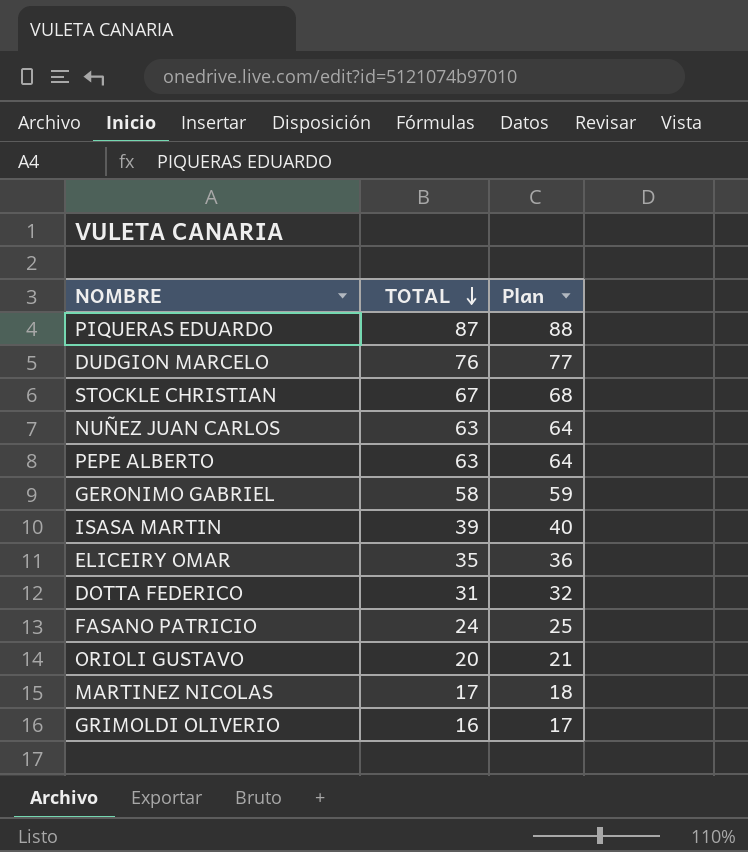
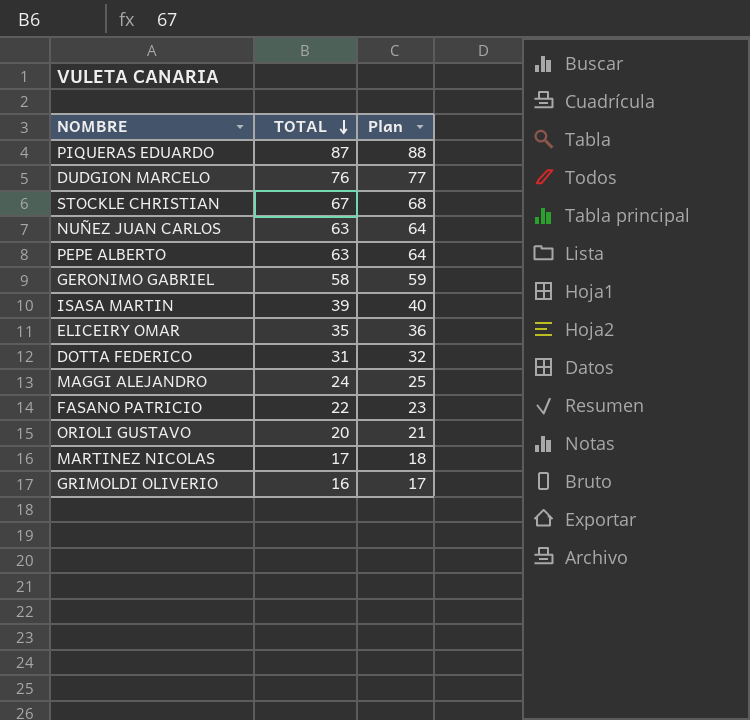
row MAGGI ALEJANDRO: none -> 24 | 25
FASANO PATRICIO | TOTAL: 24 -> 22
FASANO PATRICIO | Plan: 25 -> 23

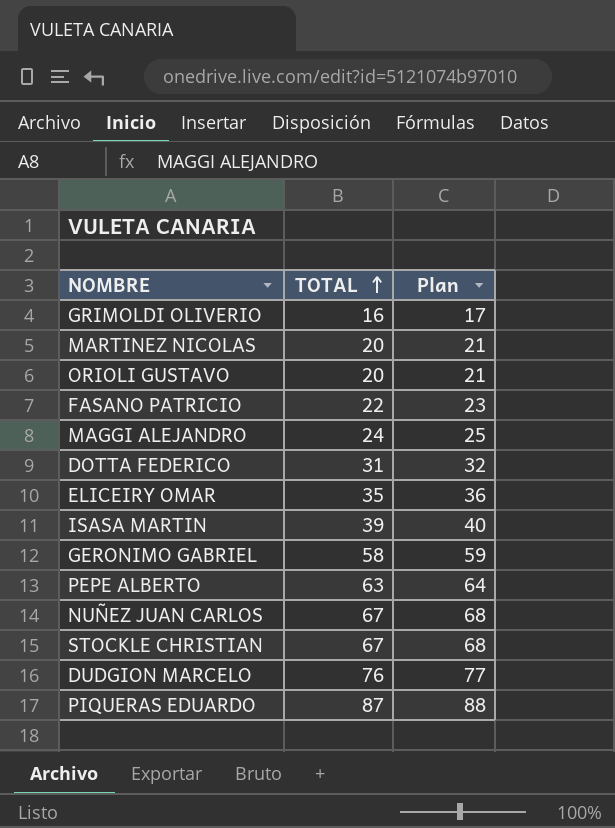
row order: TOTAL descending -> TOTAL ascending
MARTINEZ NICOLAS | TOTAL: 17 -> 20
MARTINEZ NICOLAS | Plan: 18 -> 21
NUÑEZ JUAN CARLOS | TOTAL: 63 -> 67
NUÑEZ JUAN CARLOS | Plan: 64 -> 68

